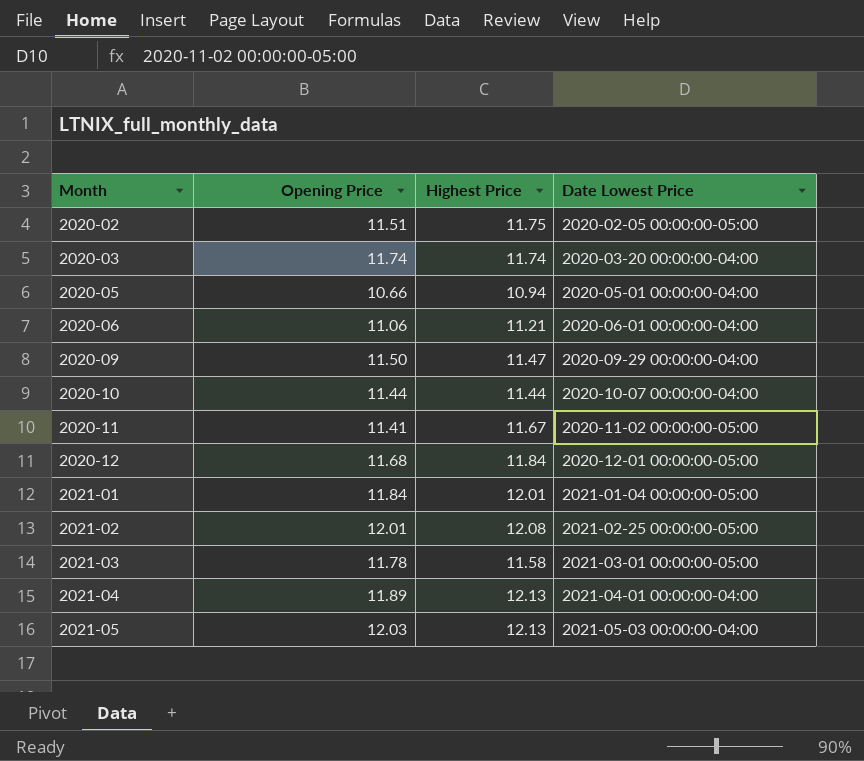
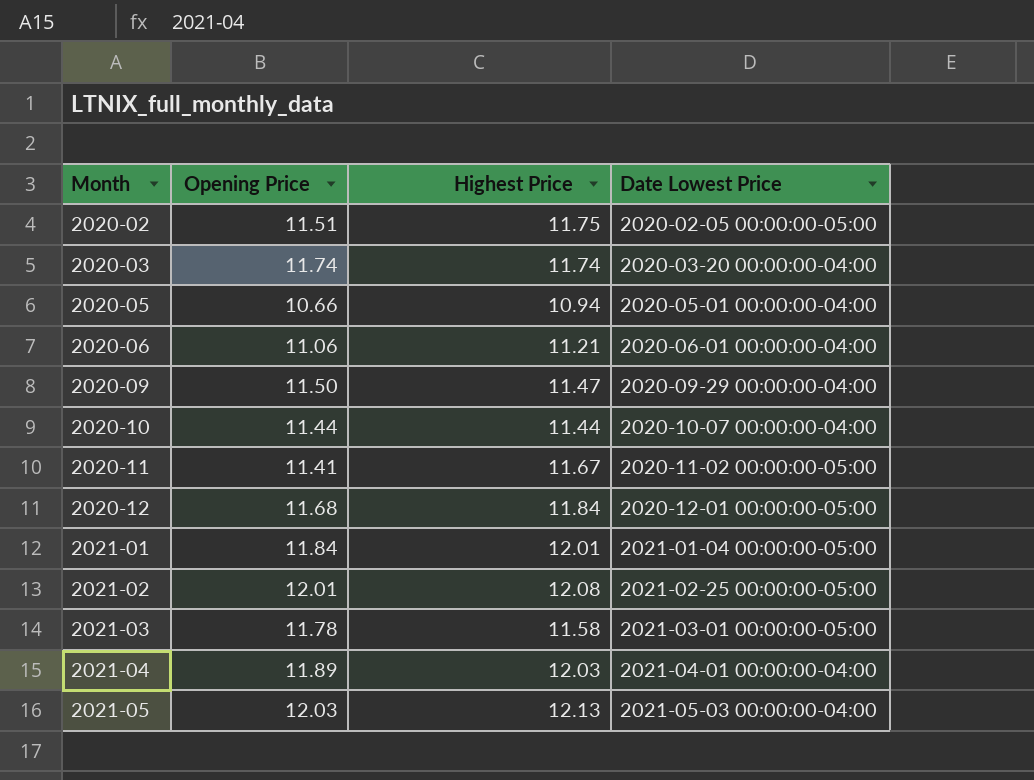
2021-04 | Highest Price: 12.13 -> 12.03

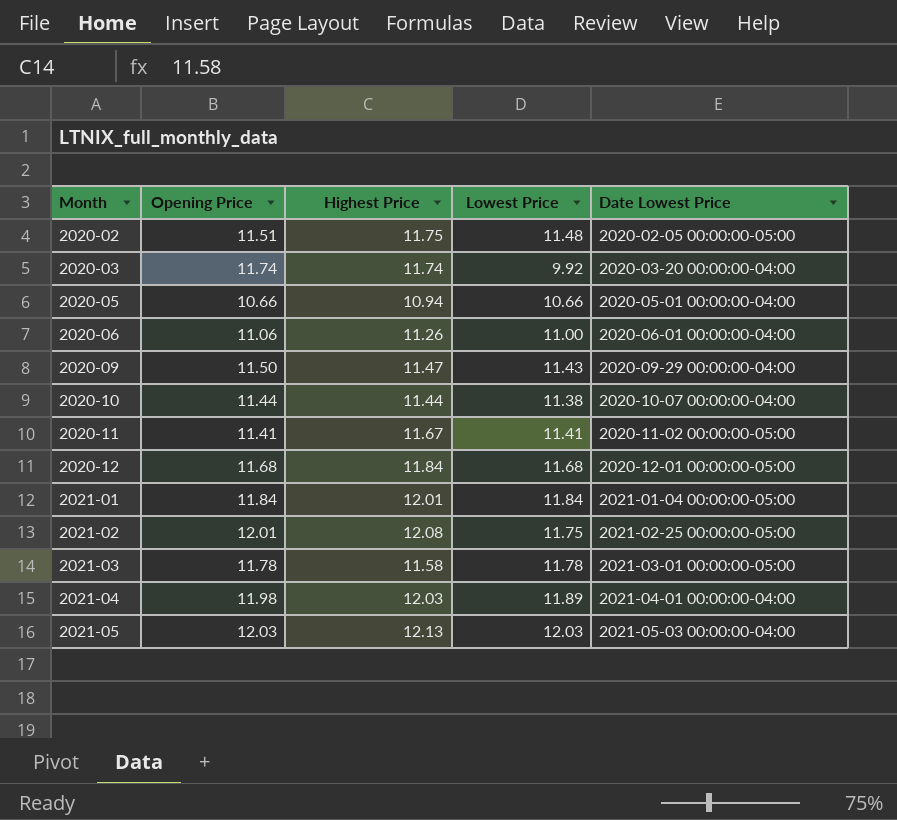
column Lowest Price | position: none -> 4
2020-06 | Highest Price: 11.21 -> 11.26
2021-04 | Opening Price: 11.89 -> 11.98

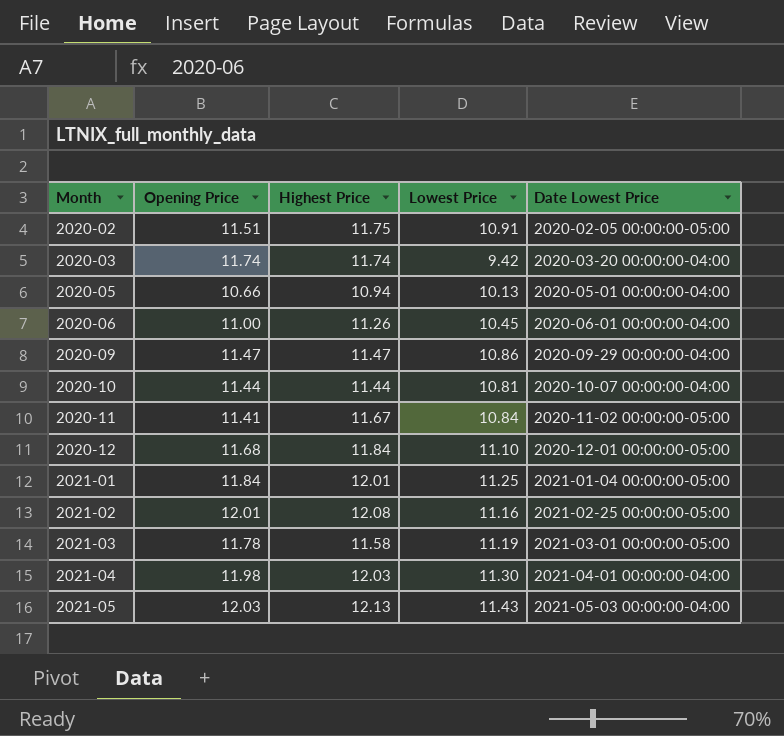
2020-02 | Lowest Price: 11.48 -> 10.91
2020-03 | Lowest Price: 9.92 -> 9.42
2020-05 | Lowest Price: 10.66 -> 10.13
2020-06 | Opening Price: 11.06 -> 11.00
2020-06 | Lowest Price: 11.00 -> 10.45
2020-09 | Opening Price: 11.50 -> 11.47
2020-09 | Lowest Price: 11.43 -> 10.86
2020-10 | Lowest Price: 11.38 -> 10.81
2020-11 | Lowest Price: 11.41 -> 10.84
2020-12 | Lowest Price: 11.68 -> 11.10
2021-01 | Lowest Price: 11.84 -> 11.25
2021-02 | Lowest Price: 11.75 -> 11.16
2021-03 | Lowest Price: 11.78 -> 11.19
2021-04 | Lowest Price: 11.89 -> 11.30
2021-05 | Lowest Price: 12.03 -> 11.43

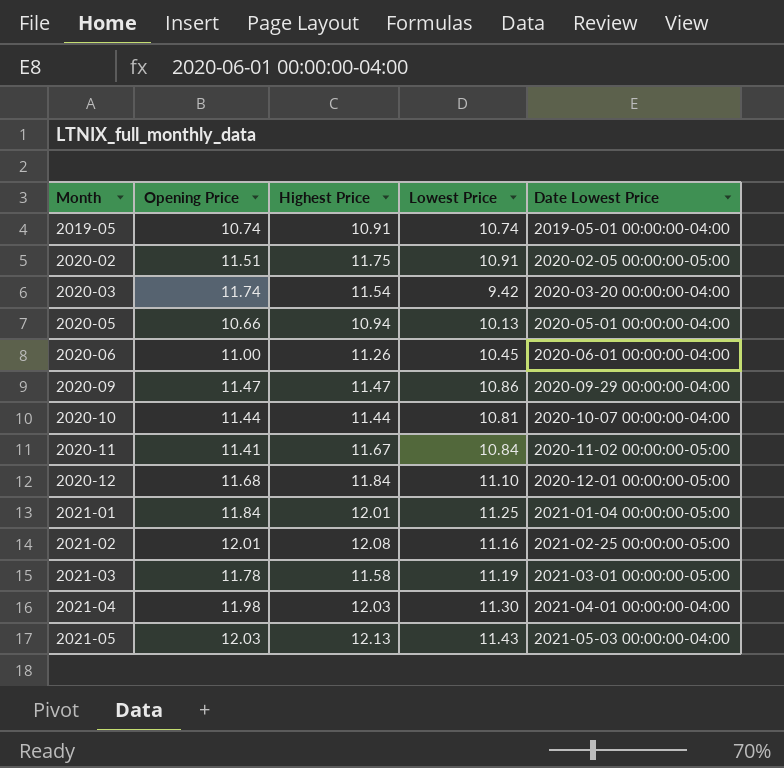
row 2019-05: none -> 10.74 | 10.91 | 10.74 | 2019-05-01 00:00:00-04:00
2020-03 | Highest Price: 11.74 -> 11.54

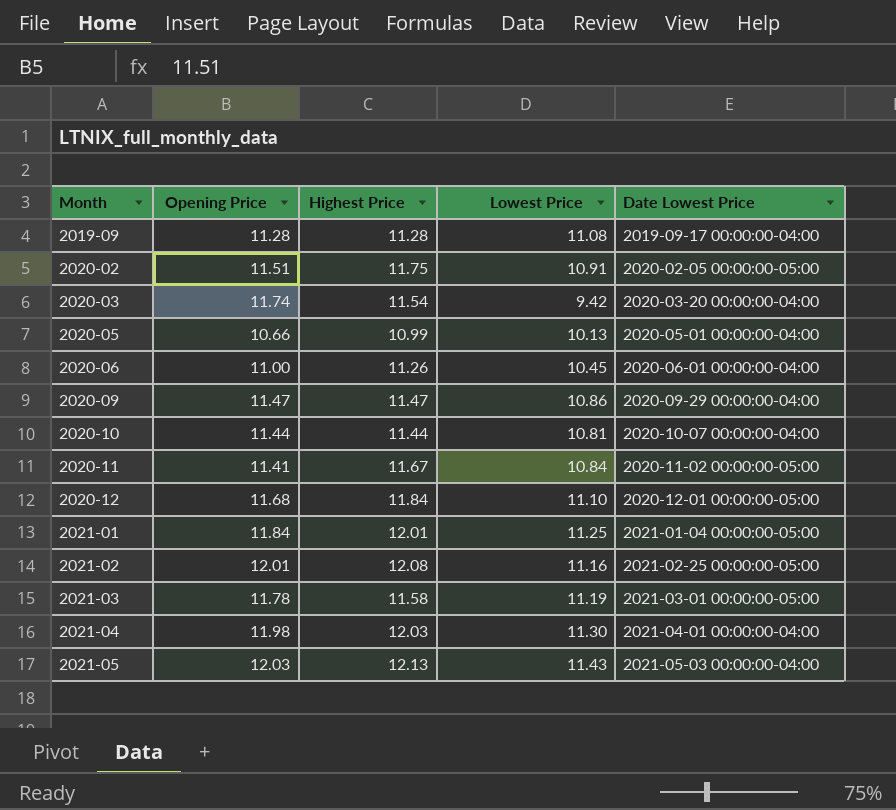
row 2019-05: 10.74 | 10.91 | 10.74 | 2019-05-01 00:00:00-04:00 -> none
row 2019-09: none -> 11.28 | 11.28 | 11.08 | 2019-09-17 00:00:00-04:00
2020-05 | Highest Price: 10.94 -> 10.99

